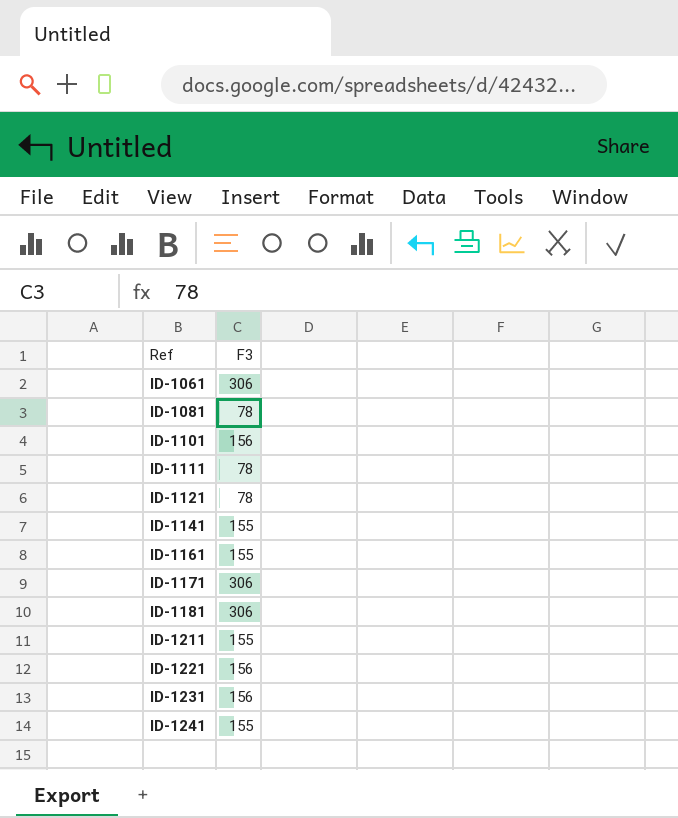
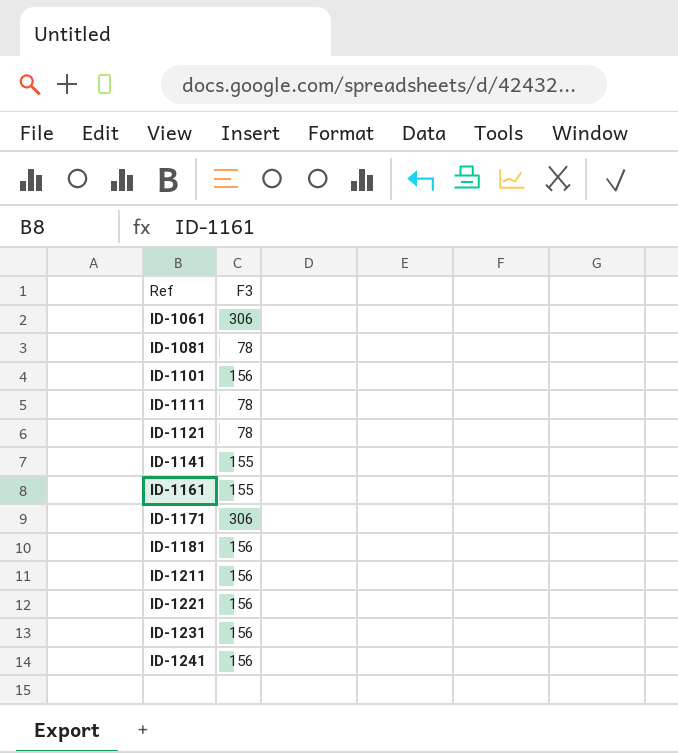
ID-1181 | F3: 306 -> 156
ID-1211 | F3: 155 -> 156
ID-1241 | F3: 155 -> 156

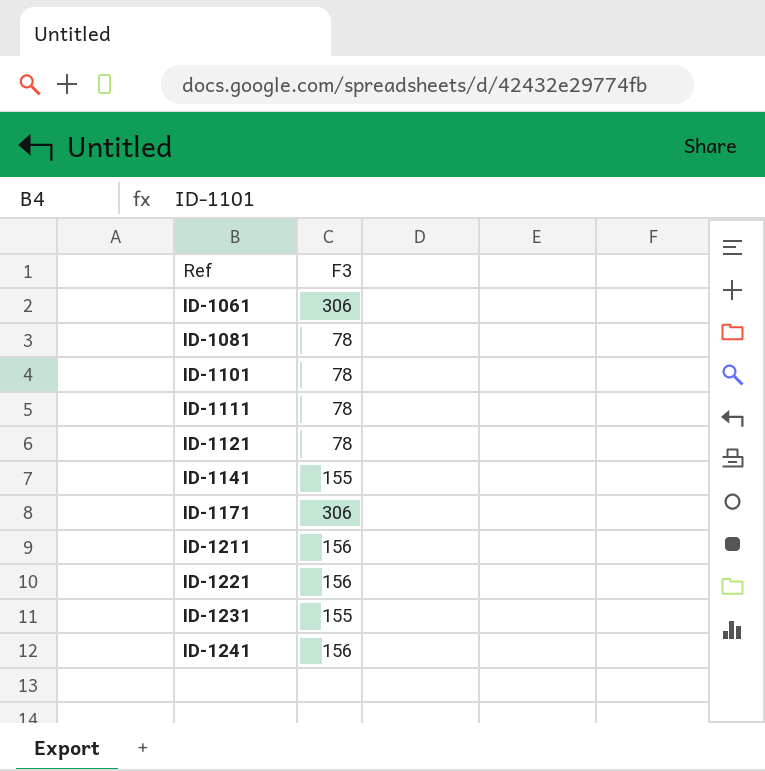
row ID-1161: 155 -> none
row ID-1181: 156 -> none
ID-1101 | F3: 156 -> 78
ID-1231 | F3: 156 -> 155

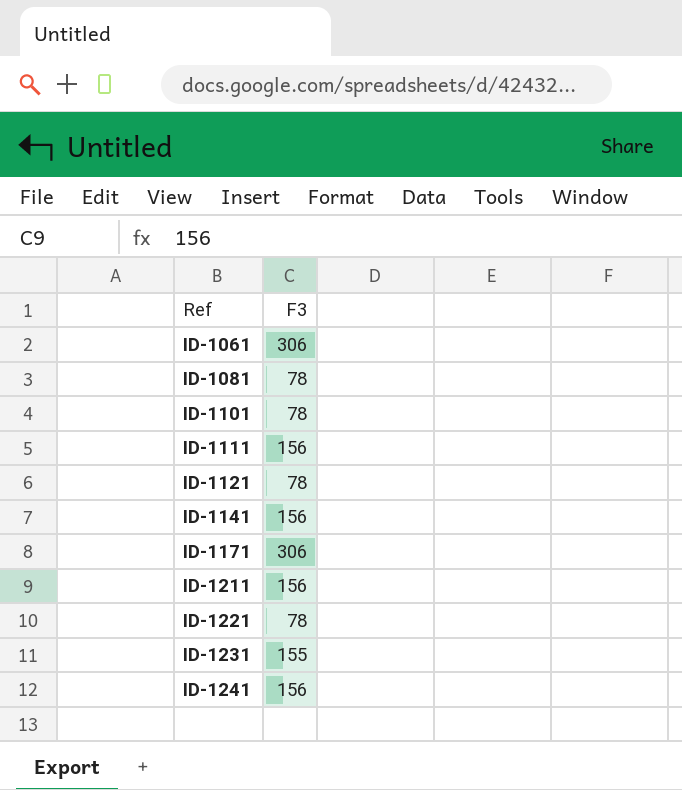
ID-1111 | F3: 78 -> 156
ID-1141 | F3: 155 -> 156
ID-1221 | F3: 156 -> 78

